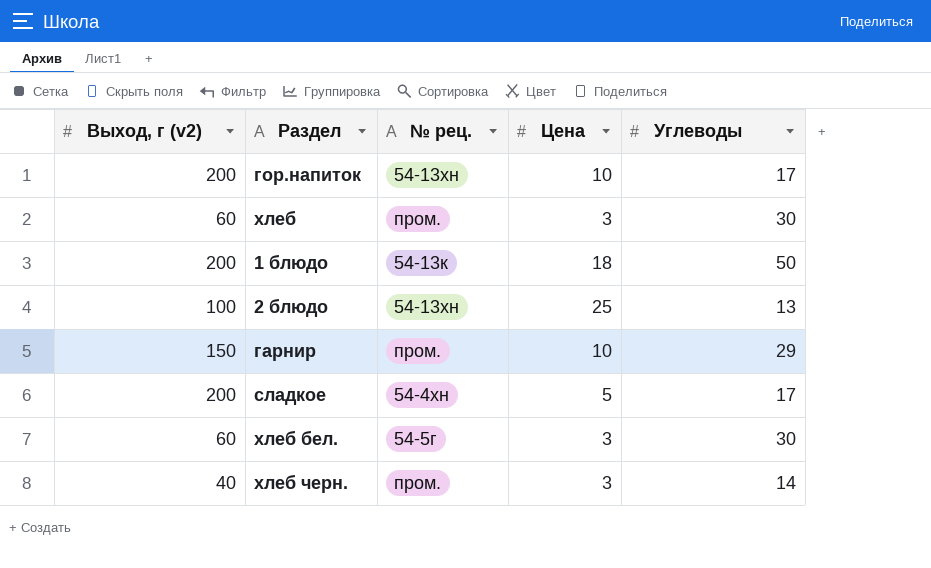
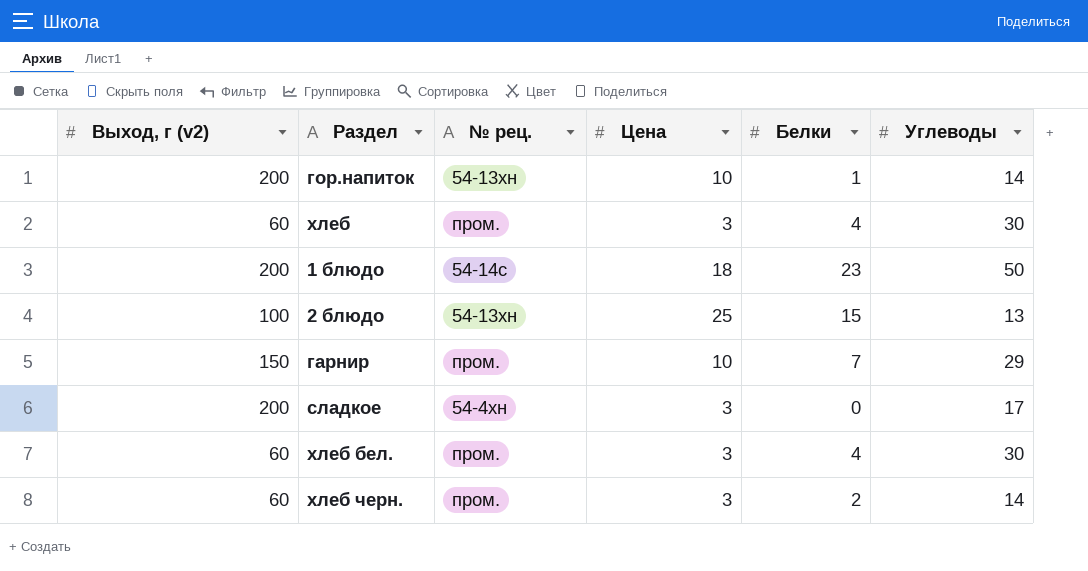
column Белки | position: none -> 5
гор.напиток | Углеводы: 17 -> 14
1 блюдо | № рец.: 54-13к -> 54-14с
сладкое | Цена: 5 -> 3
хлеб бел. | № рец.: 54-5г -> пром.
хлеб черн. | Выход, г (v2): 40 -> 60

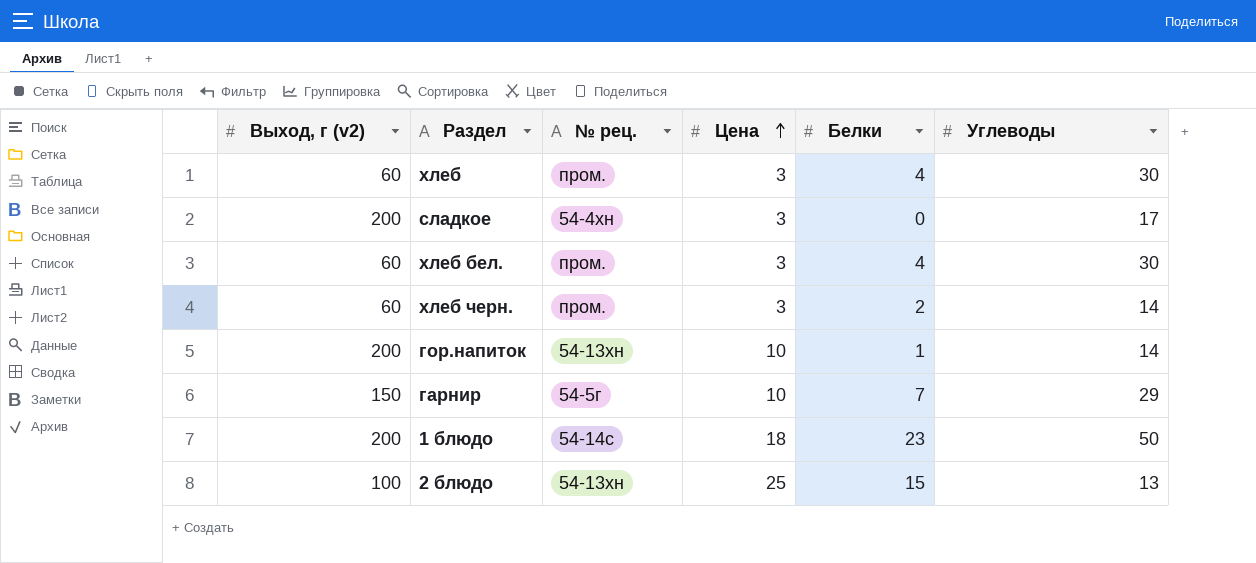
row order: none -> Цена ascending
гарнир | № рец.: пром. -> 54-5г

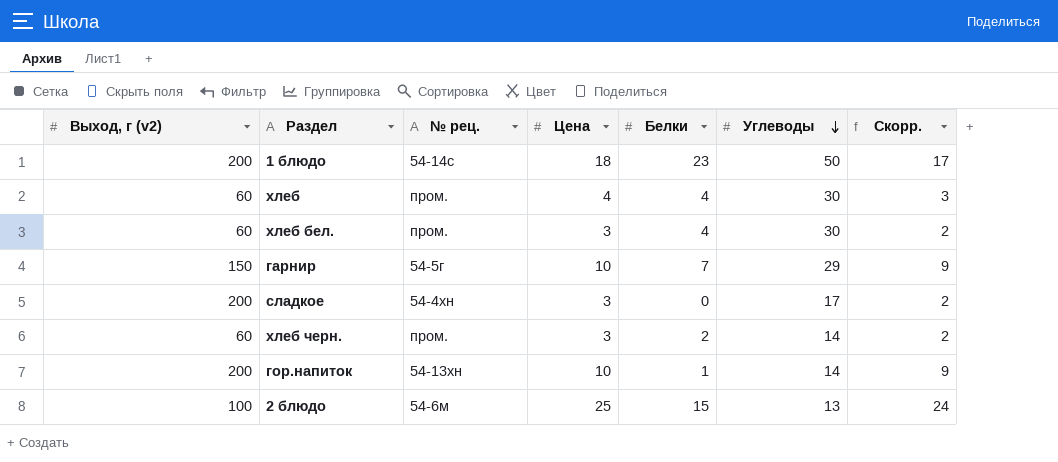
row order: Цена ascending -> Углеводы descending
column Скорр. | formula: none -> [Цена] - 1
хлеб | Цена: 3 -> 4
2 блюдо | № рец.: 54-13хн -> 54-6м

